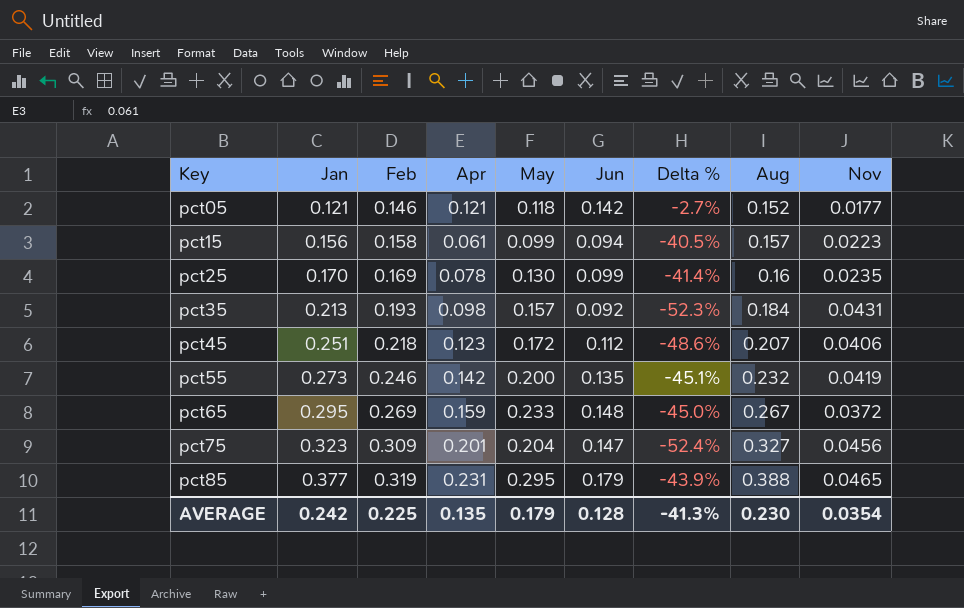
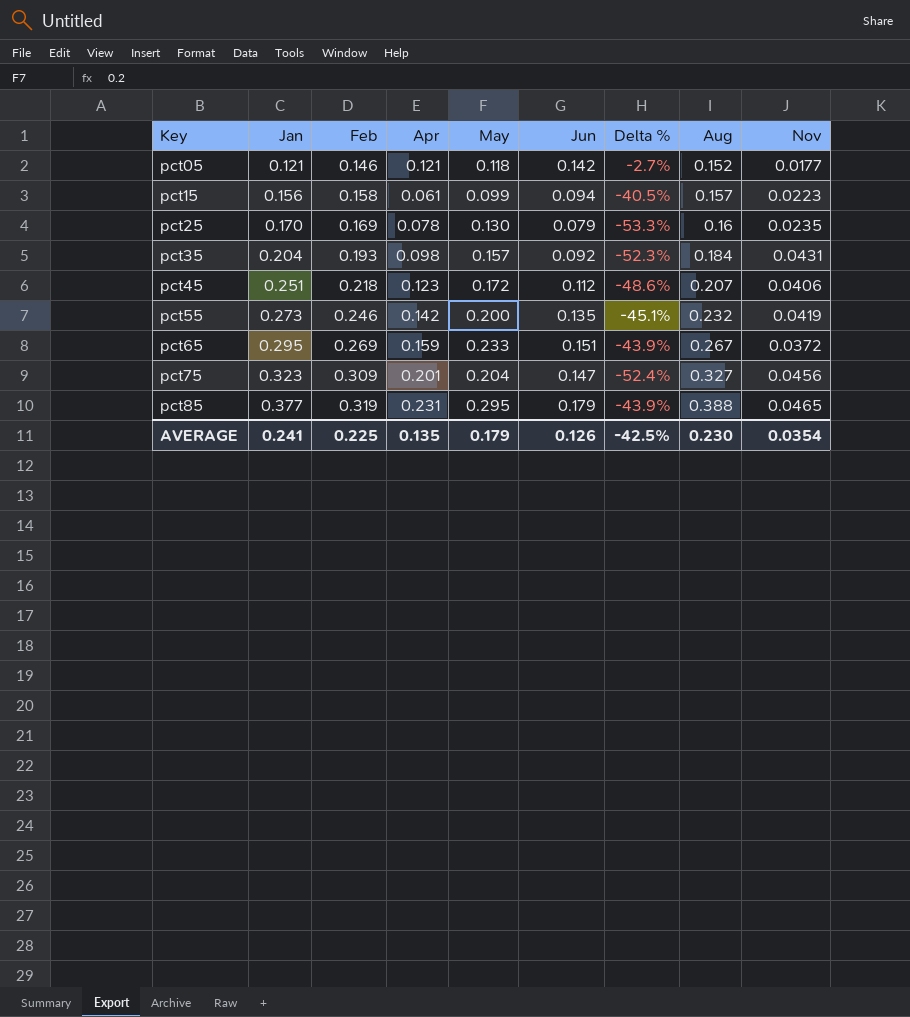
pct25 | Jun: 0.099 -> 0.079
pct25 | Delta %: -41.4% -> -53.3%
pct35 | Jan: 0.213 -> 0.204
pct65 | Jun: 0.148 -> 0.151
pct65 | Delta %: -45.0% -> -43.9%
AVERAGE | Jan: 0.242 -> 0.241
AVERAGE | Jun: 0.128 -> 0.126
AVERAGE | Delta %: -41.3% -> -42.5%

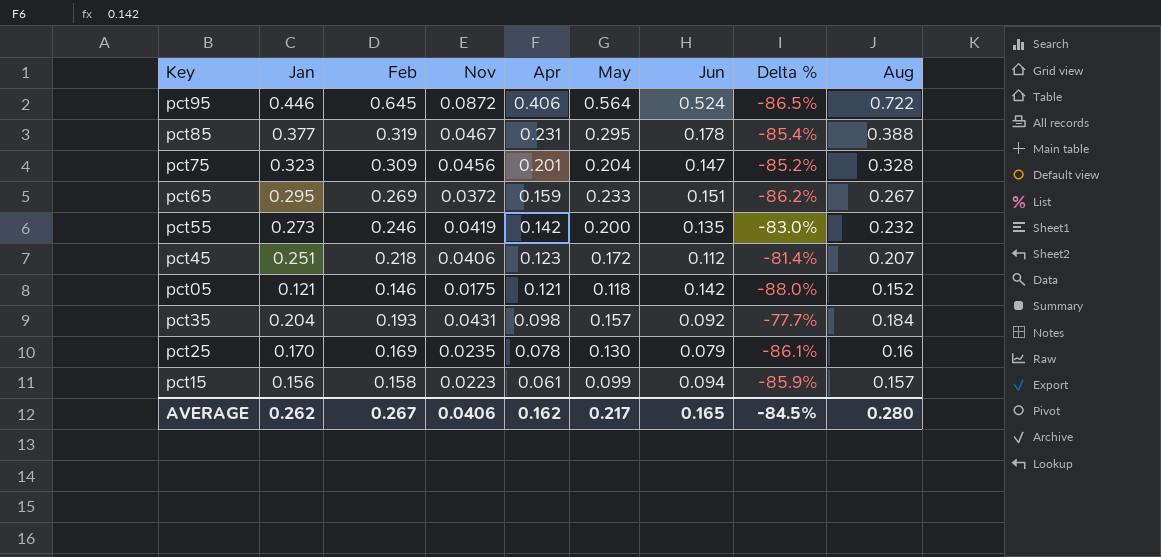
row order: Key ascending -> Apr descending
column Nov | position: 9 -> 4
column Delta % | formula: ([Jun] - [Feb]) / [Feb] -> ([Nov] - [Feb]) / [Feb]
row pct95: none -> 0.446 | 0.645 | 0.0872 | 0.406 | 0.564 | 0.524 | -86.5% | 0.722
pct85 | Nov: 0.0465 -> 0.0467
pct85 | Jun: 0.179 -> 0.178
pct75 | Aug: 0.327 -> 0.328
pct05 | Nov: 0.0177 -> 0.0175
AVERAGE | Jan: 0.241 -> 0.262
AVERAGE | Feb: 0.225 -> 0.267
AVERAGE | Nov: 0.0354 -> 0.0406
AVERAGE | Apr: 0.135 -> 0.162
AVERAGE | May: 0.179 -> 0.217
AVERAGE | Jun: 0.126 -> 0.165
AVERAGE | Delta %: -42.5% -> -84.5%
AVERAGE | Aug: 0.230 -> 0.280

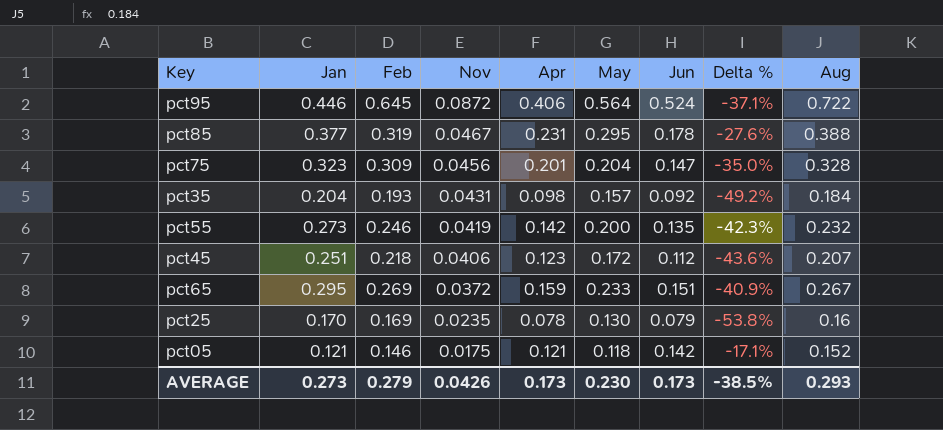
row order: Apr descending -> Nov descending
column Delta % | formula: ([Nov] - [Feb]) / [Feb] -> ([Apr] - [Feb]) / [Feb]
row pct15: 0.156 | 0.158 | 0.0223 | 0.061 | 0.099 | 0.094 | -85.9% | 0.157 -> none
AVERAGE | Jan: 0.262 -> 0.273
AVERAGE | Feb: 0.267 -> 0.279
AVERAGE | Nov: 0.0406 -> 0.0426
AVERAGE | Apr: 0.162 -> 0.173
AVERAGE | May: 0.217 -> 0.230
AVERAGE | Jun: 0.165 -> 0.173
AVERAGE | Delta %: -84.5% -> -38.5%
AVERAGE | Aug: 0.280 -> 0.293

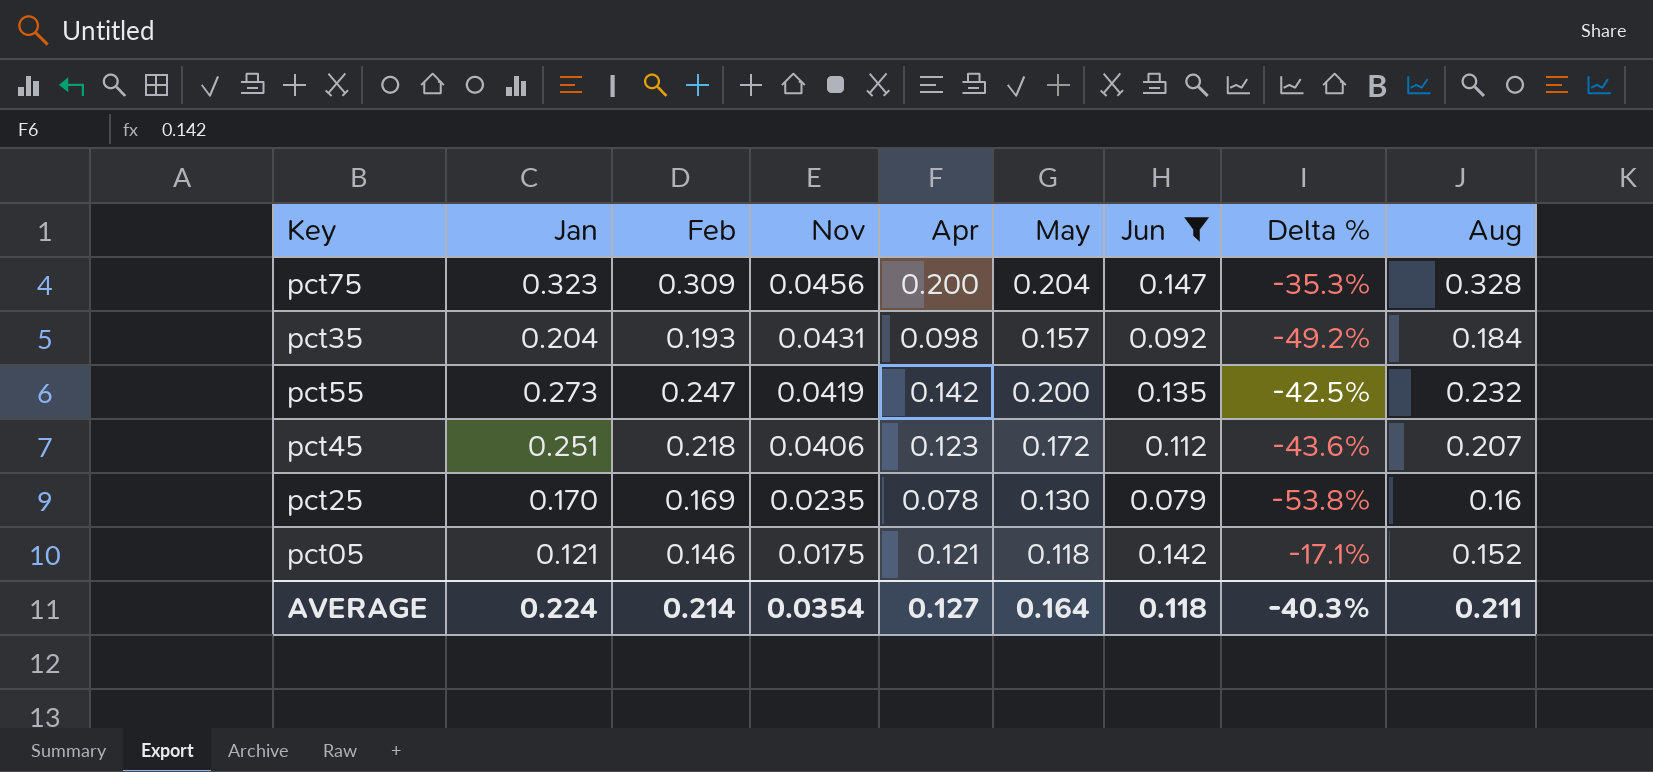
filter: none -> Jun <= 0.147
pct75 | Apr: 0.201 -> 0.200
pct75 | Delta %: -35.0% -> -35.3%
pct55 | Feb: 0.246 -> 0.247
pct55 | Delta %: -42.3% -> -42.5%
AVERAGE | Jan: 0.273 -> 0.224
AVERAGE | Feb: 0.279 -> 0.214
AVERAGE | Nov: 0.0426 -> 0.0354
AVERAGE | Apr: 0.173 -> 0.127
AVERAGE | May: 0.230 -> 0.164
AVERAGE | Jun: 0.173 -> 0.118
AVERAGE | Delta %: -38.5% -> -40.3%
AVERAGE | Aug: 0.293 -> 0.211

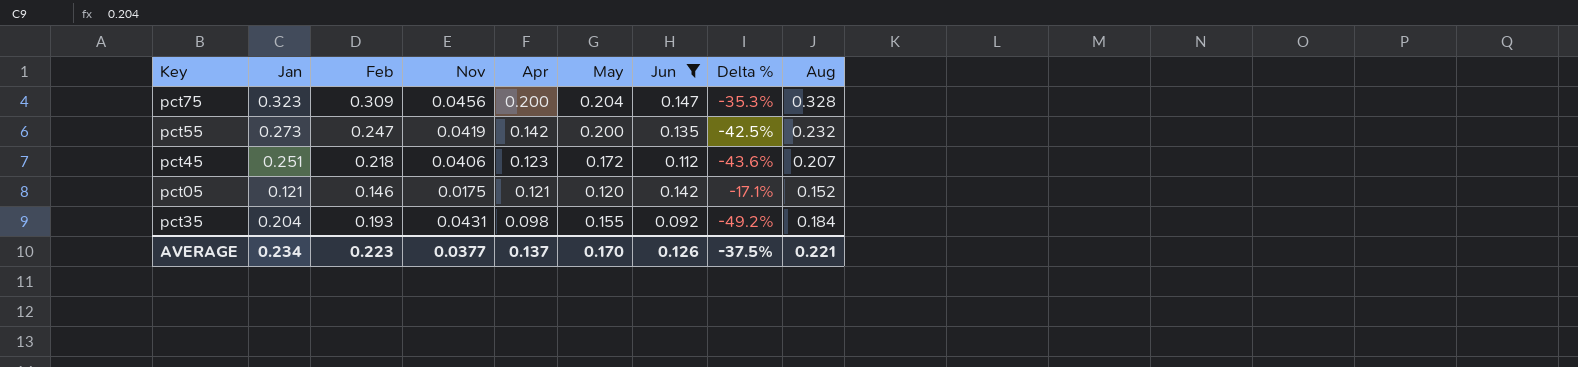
row order: Nov descending -> Apr descending
row pct25: 0.170 | 0.169 | 0.0235 | 0.078 | 0.130 | 0.079 | -53.8% | 0.16 -> none
pct05 | May: 0.118 -> 0.120
pct35 | May: 0.157 -> 0.155
AVERAGE | Jan: 0.224 -> 0.234
AVERAGE | Feb: 0.214 -> 0.223
AVERAGE | Nov: 0.0354 -> 0.0377
AVERAGE | Apr: 0.127 -> 0.137
AVERAGE | May: 0.164 -> 0.170
AVERAGE | Jun: 0.118 -> 0.126
AVERAGE | Delta %: -40.3% -> -37.5%
AVERAGE | Aug: 0.211 -> 0.221

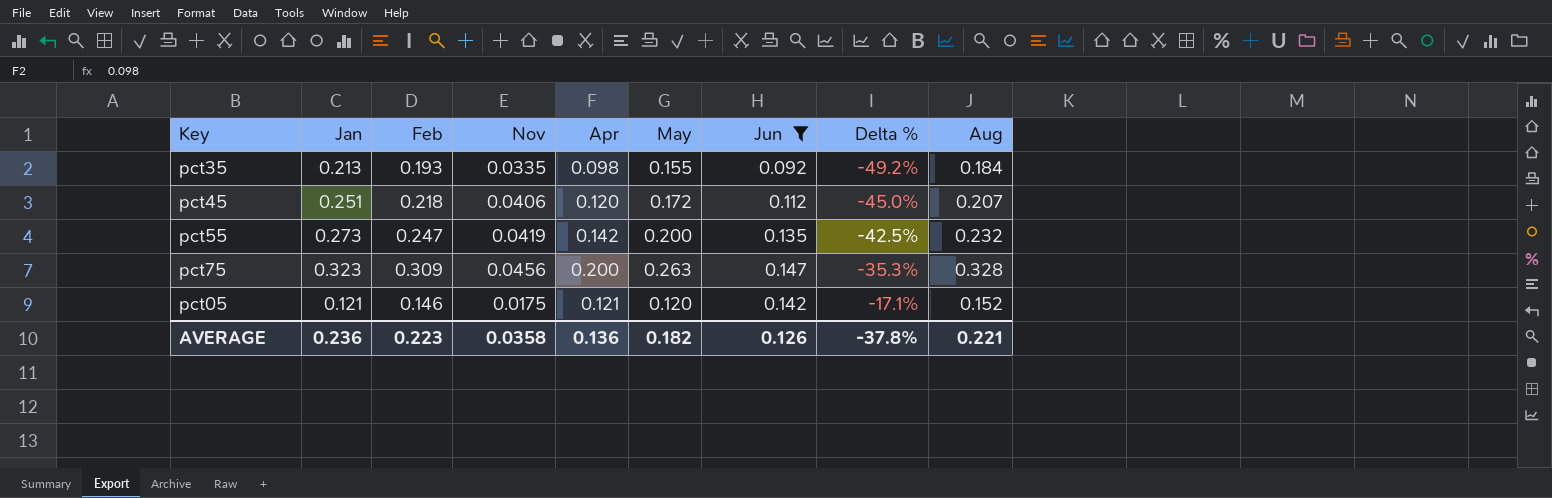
row order: Apr descending -> Delta % ascending
pct35 | Jan: 0.204 -> 0.213
pct35 | Nov: 0.0431 -> 0.0335
pct45 | Apr: 0.123 -> 0.120
pct45 | Delta %: -43.6% -> -45.0%
pct75 | May: 0.204 -> 0.263
AVERAGE | Jan: 0.234 -> 0.236
AVERAGE | Nov: 0.0377 -> 0.0358
AVERAGE | Apr: 0.137 -> 0.136
AVERAGE | May: 0.170 -> 0.182
AVERAGE | Delta %: -37.5% -> -37.8%

